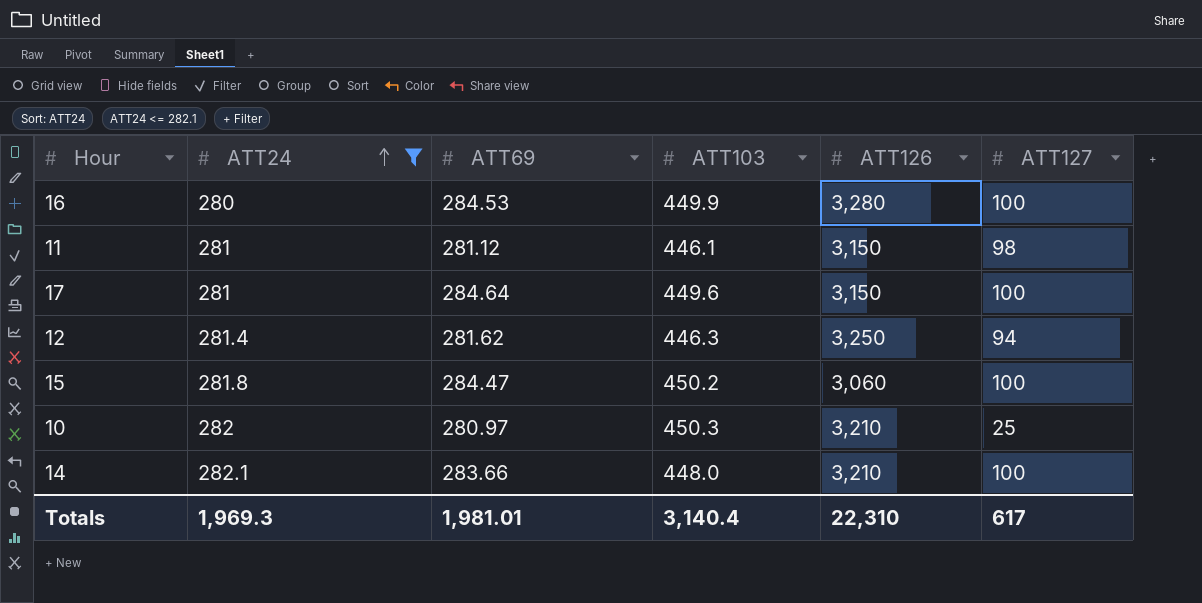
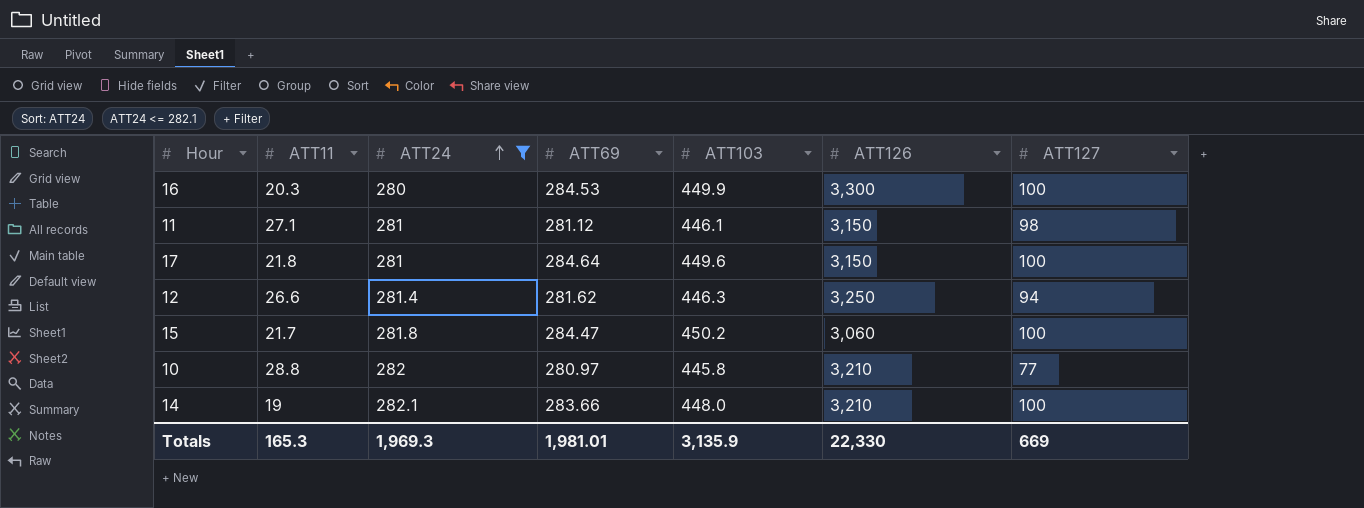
column ATT11 | position: none -> 2
16 | ATT126: 3,280 -> 3,300
10 | ATT103: 450.3 -> 445.8
10 | ATT127: 25 -> 77
Totals | ATT103: 3,140.4 -> 3,135.9
Totals | ATT126: 22,310 -> 22,330
Totals | ATT127: 617 -> 669

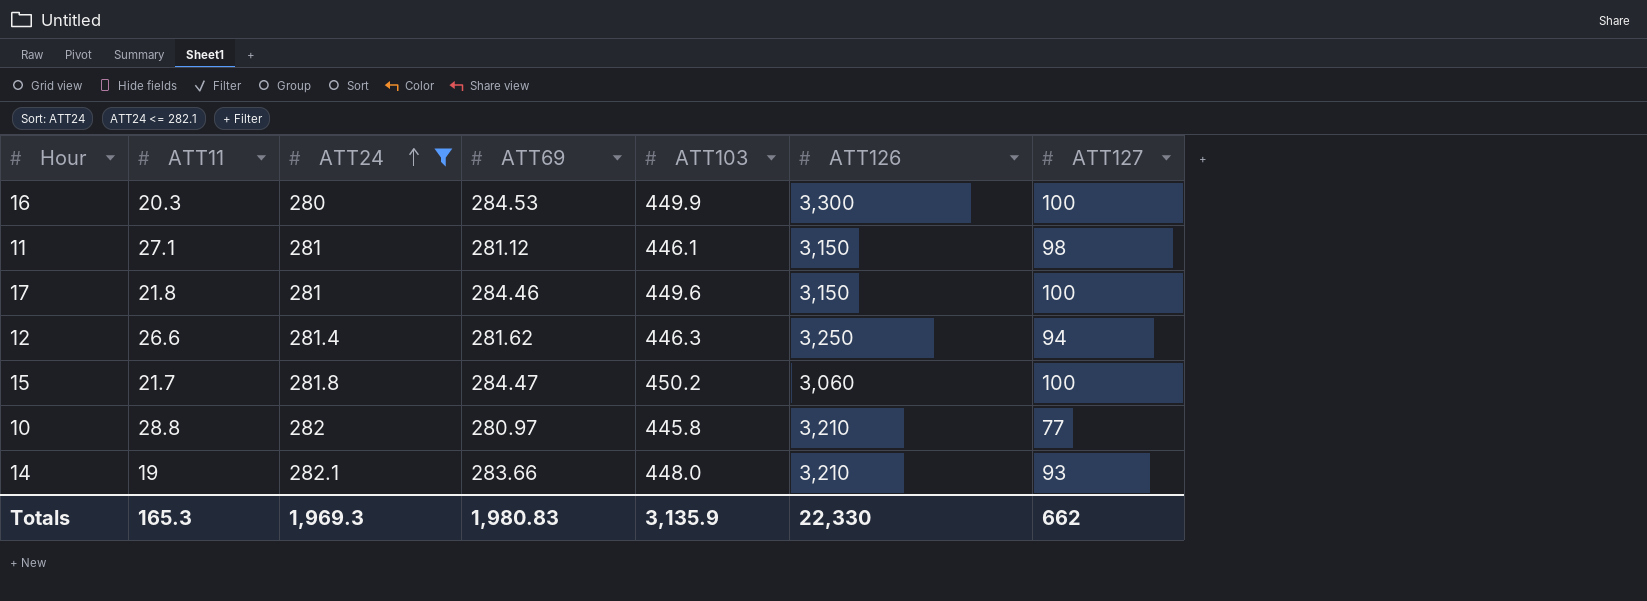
17 | ATT69: 284.64 -> 284.46
14 | ATT127: 100 -> 93
Totals | ATT69: 1,981.01 -> 1,980.83
Totals | ATT127: 669 -> 662

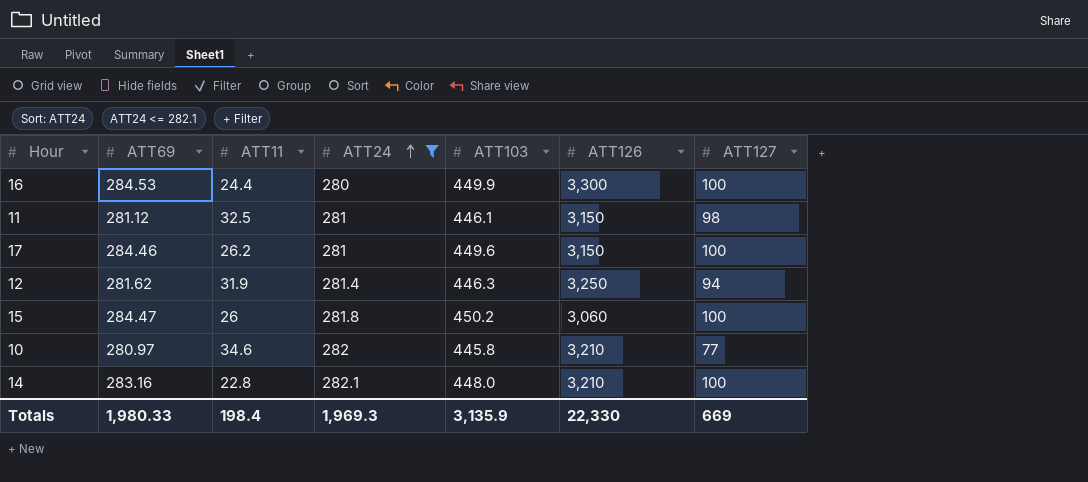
column ATT69 | position: 4 -> 2
16 | ATT11: 20.3 -> 24.4
11 | ATT11: 27.1 -> 32.5
17 | ATT11: 21.8 -> 26.2
12 | ATT11: 26.6 -> 31.9
15 | ATT11: 21.7 -> 26
10 | ATT11: 28.8 -> 34.6
14 | ATT69: 283.66 -> 283.16
14 | ATT11: 19 -> 22.8
14 | ATT127: 93 -> 100
Totals | ATT69: 1,980.83 -> 1,980.33
Totals | ATT11: 165.3 -> 198.4
Totals | ATT127: 662 -> 669

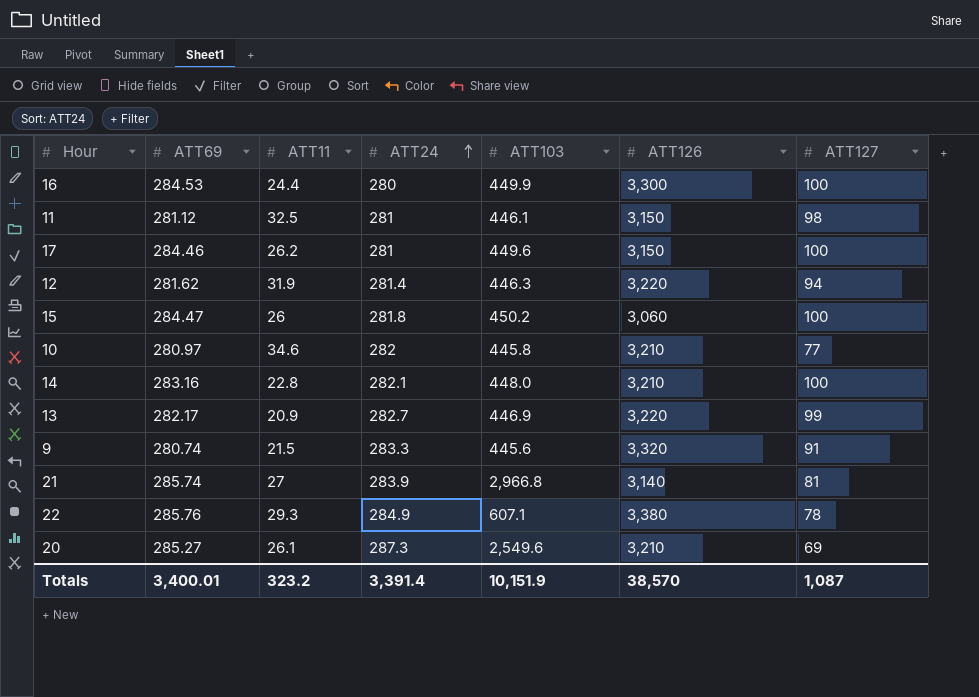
filter: ATT24 <= 282.1 -> none
12 | ATT126: 3,250 -> 3,220
Totals | ATT69: 1,980.33 -> 3,400.01
Totals | ATT11: 198.4 -> 323.2
Totals | ATT24: 1,969.3 -> 3,391.4
Totals | ATT103: 3,135.9 -> 10,151.9
Totals | ATT126: 22,330 -> 38,570
Totals | ATT127: 669 -> 1,087

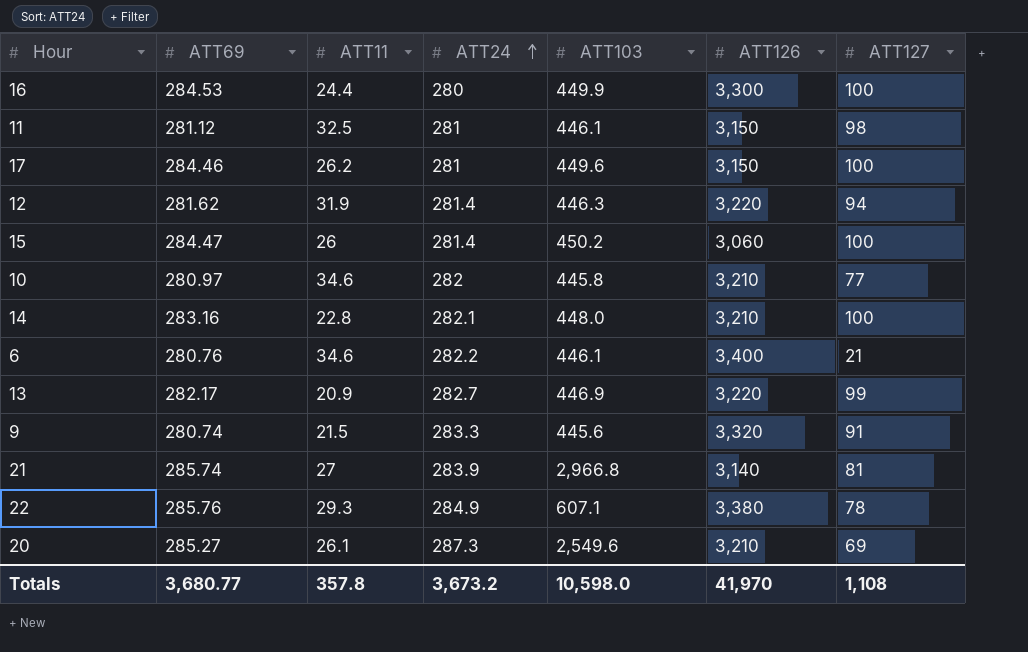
15 | ATT24: 281.8 -> 281.4
row 6: none -> 280.76 | 34.6 | 282.2 | 446.1 | 3,400 | 21
Totals | ATT69: 3,400.01 -> 3,680.77
Totals | ATT11: 323.2 -> 357.8
Totals | ATT24: 3,391.4 -> 3,673.2
Totals | ATT103: 10,151.9 -> 10,598.0
Totals | ATT126: 38,570 -> 41,970
Totals | ATT127: 1,087 -> 1,108

